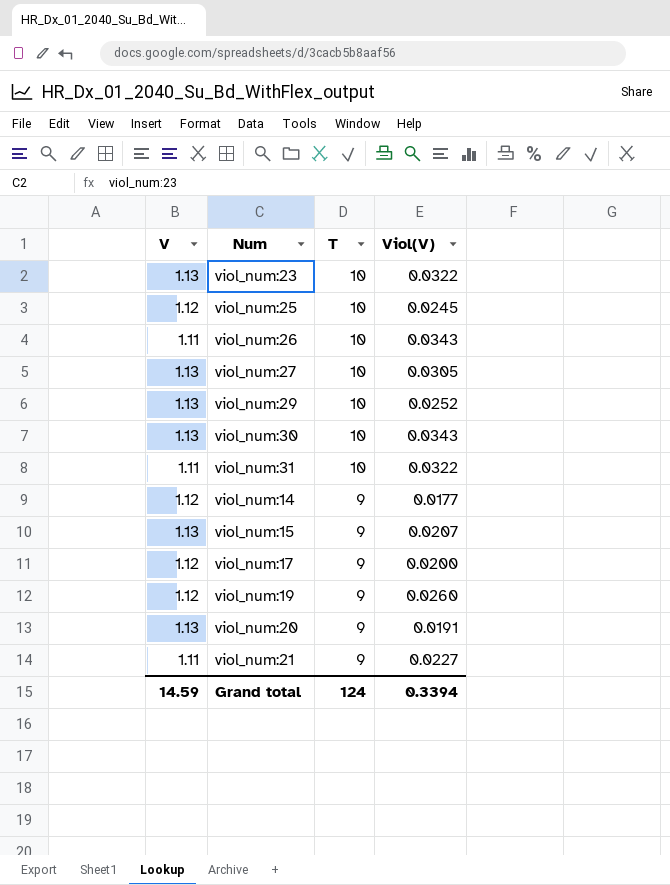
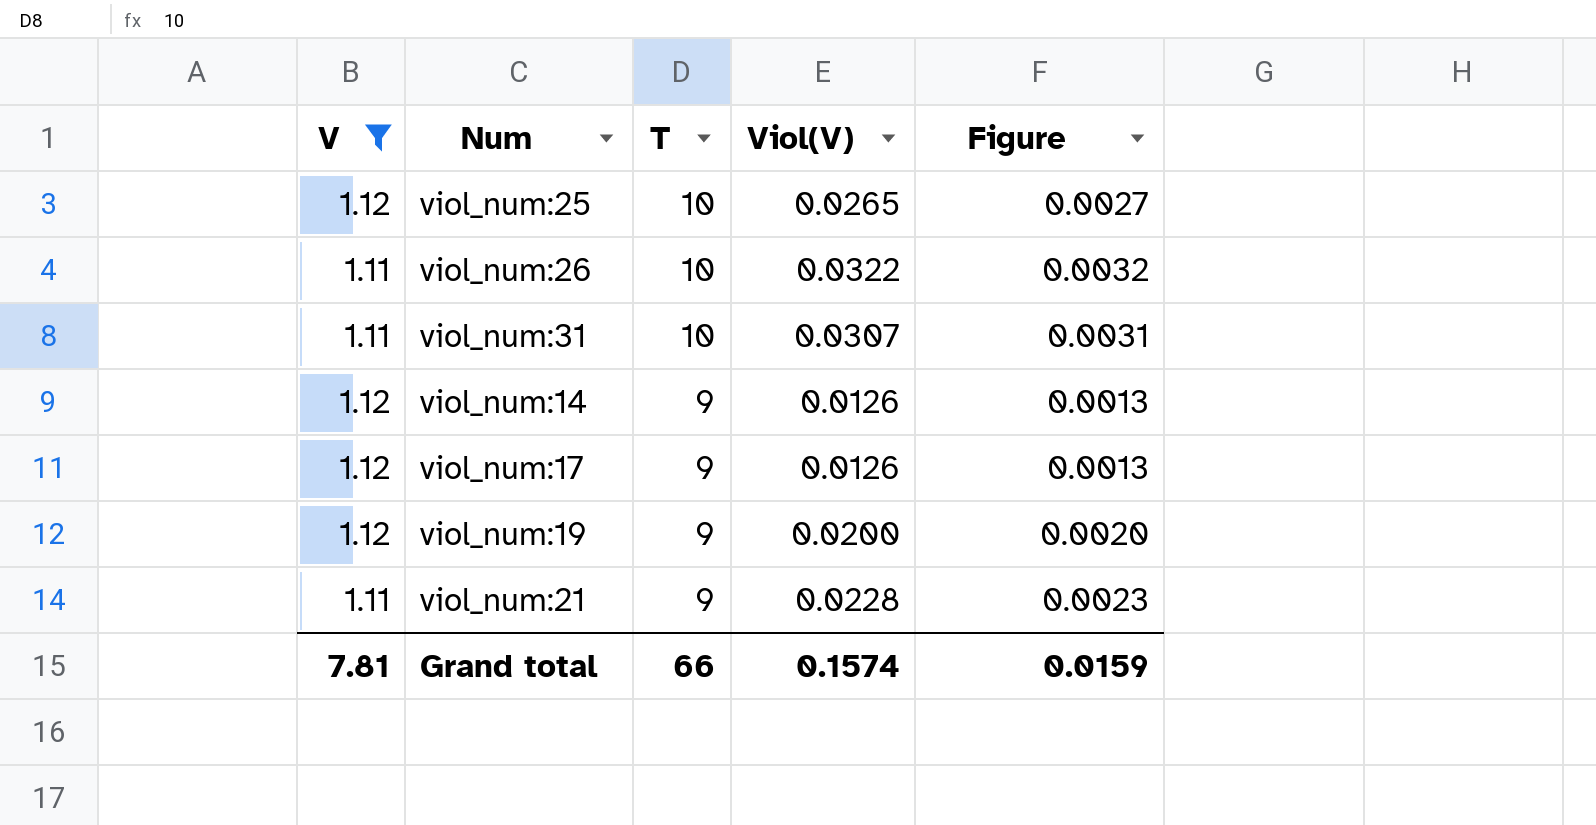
filter: none -> V != 1.13
column Figure | formula: none -> [Viol(V)] * 0.1
viol_num:25 | Viol(V): 0.0245 -> 0.0265
viol_num:26 | Viol(V): 0.0343 -> 0.0322
viol_num:31 | Viol(V): 0.0322 -> 0.0307
viol_num:14 | Viol(V): 0.0177 -> 0.0126
viol_num:17 | Viol(V): 0.0200 -> 0.0126
viol_num:19 | Viol(V): 0.0260 -> 0.0200
viol_num:21 | Viol(V): 0.0227 -> 0.0228
Grand total | V: 14.59 -> 7.81
Grand total | T: 124 -> 66
Grand total | Viol(V): 0.3394 -> 0.1574

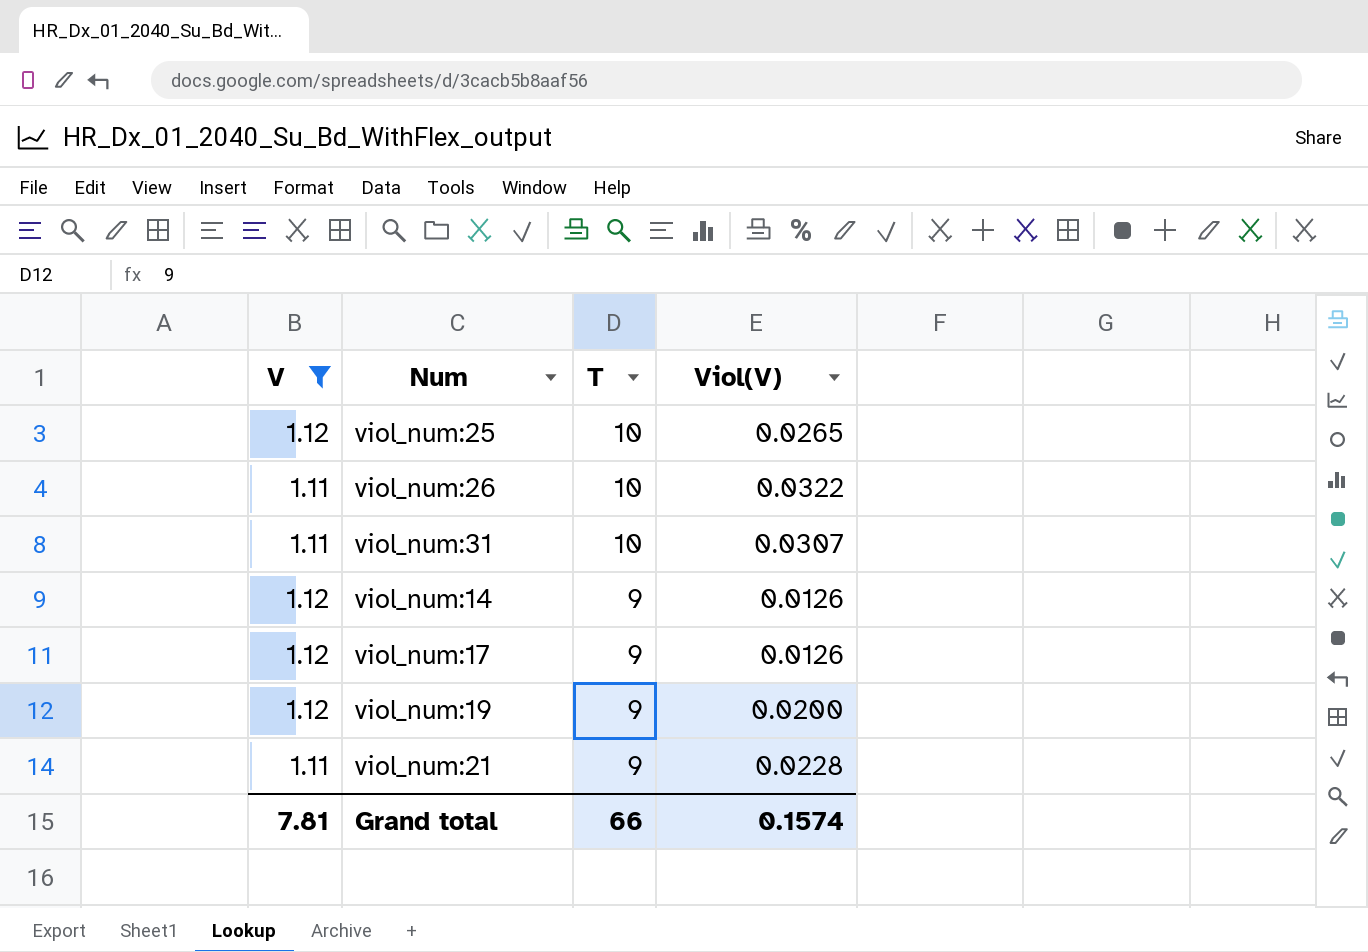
column Figure | formula: [Viol(V)] * 0.1 -> none

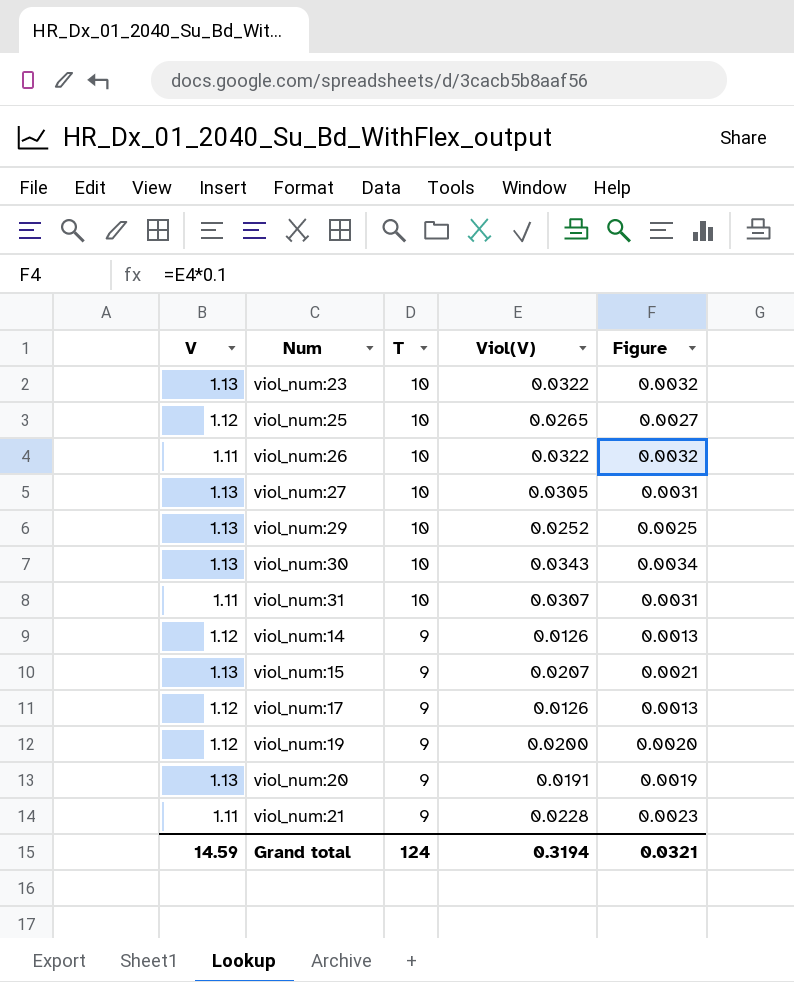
filter: V != 1.13 -> none
column Figure | formula: none -> [Viol(V)] * 0.1
Grand total | V: 7.81 -> 14.59
Grand total | T: 66 -> 124
Grand total | Viol(V): 0.1574 -> 0.3194

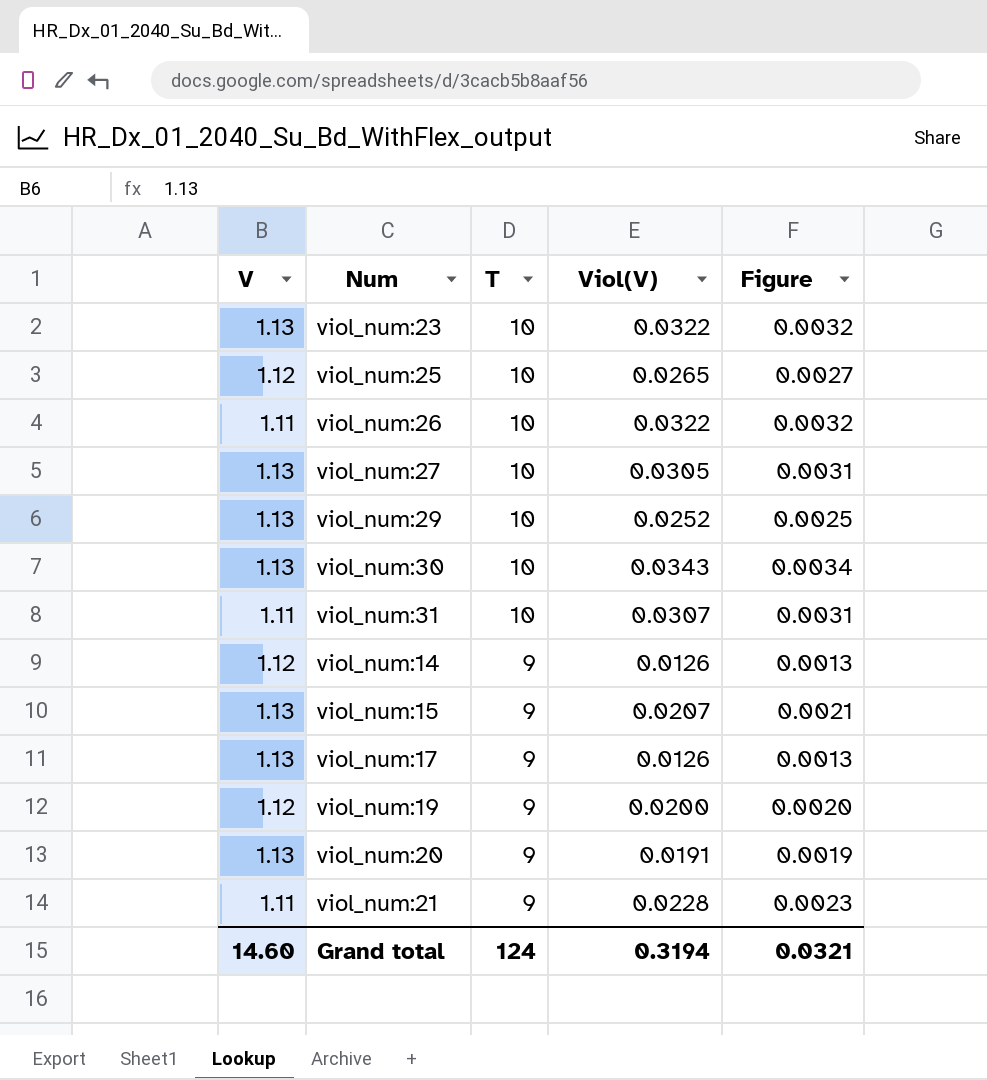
viol_num:17 | V: 1.12 -> 1.13
Grand total | V: 14.59 -> 14.60

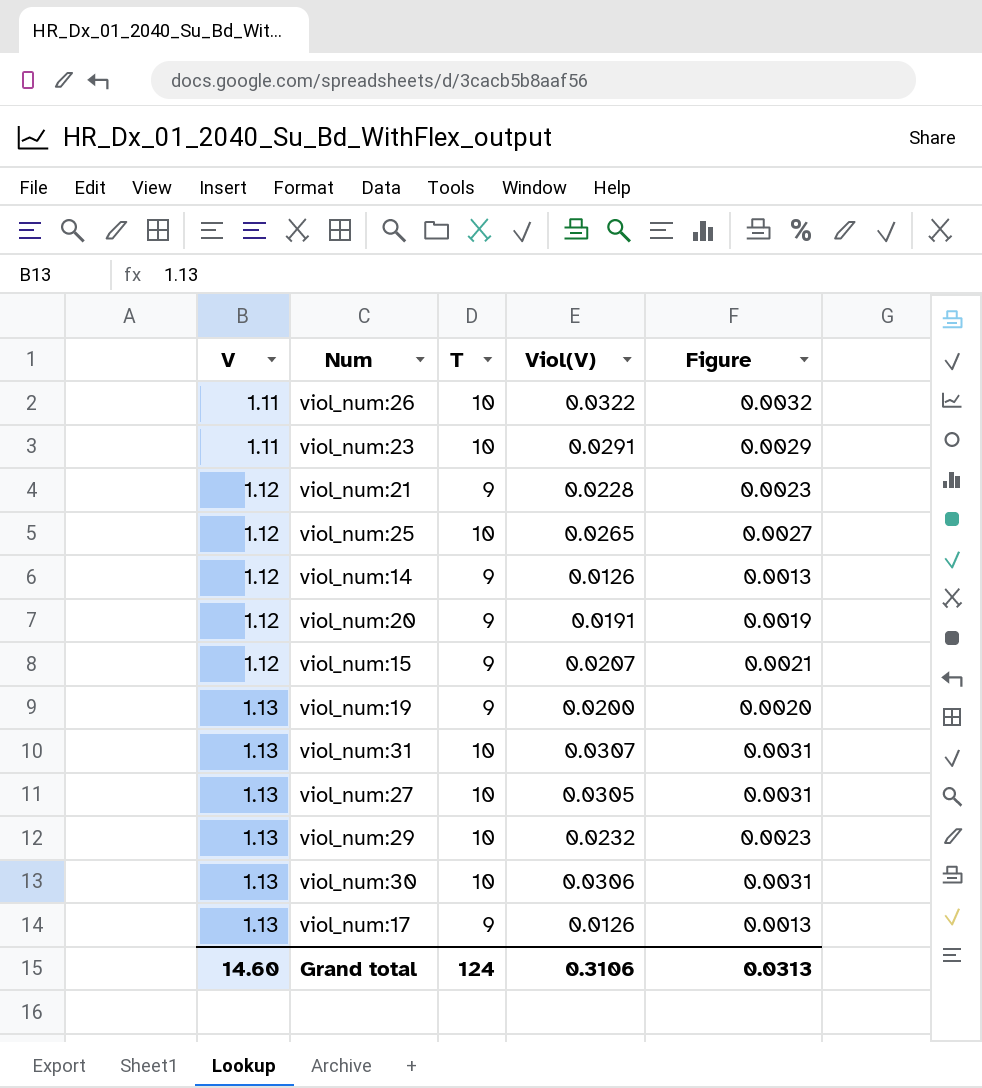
row order: T descending -> V ascending
viol_num:23 | V: 1.13 -> 1.11
viol_num:23 | Viol(V): 0.0322 -> 0.0291
viol_num:23 | Figure: 0.0032 -> 0.0029
viol_num:21 | V: 1.11 -> 1.12
viol_num:20 | V: 1.13 -> 1.12
viol_num:15 | V: 1.13 -> 1.12
viol_num:19 | V: 1.12 -> 1.13
viol_num:31 | V: 1.11 -> 1.13
viol_num:29 | Viol(V): 0.0252 -> 0.0232
viol_num:29 | Figure: 0.0025 -> 0.0023
viol_num:30 | Viol(V): 0.0343 -> 0.0306
viol_num:30 | Figure: 0.0034 -> 0.0031
Grand total | Viol(V): 0.3194 -> 0.3106
Grand total | Figure: 0.0321 -> 0.0313

